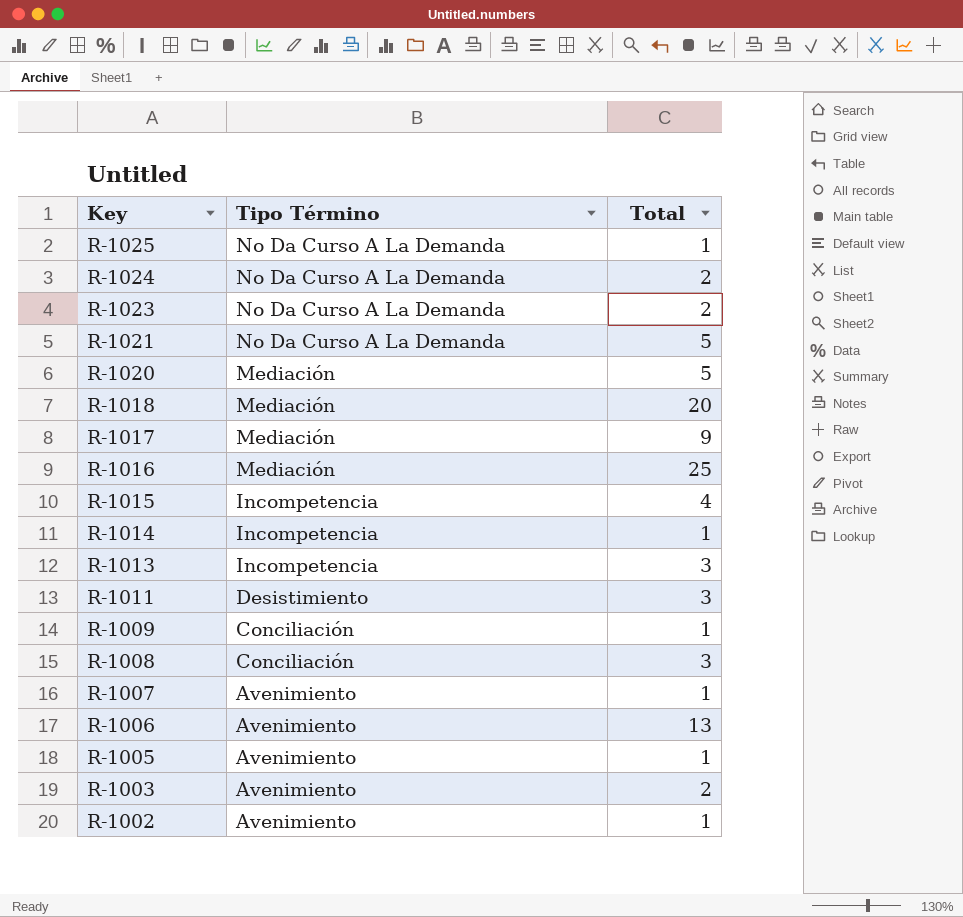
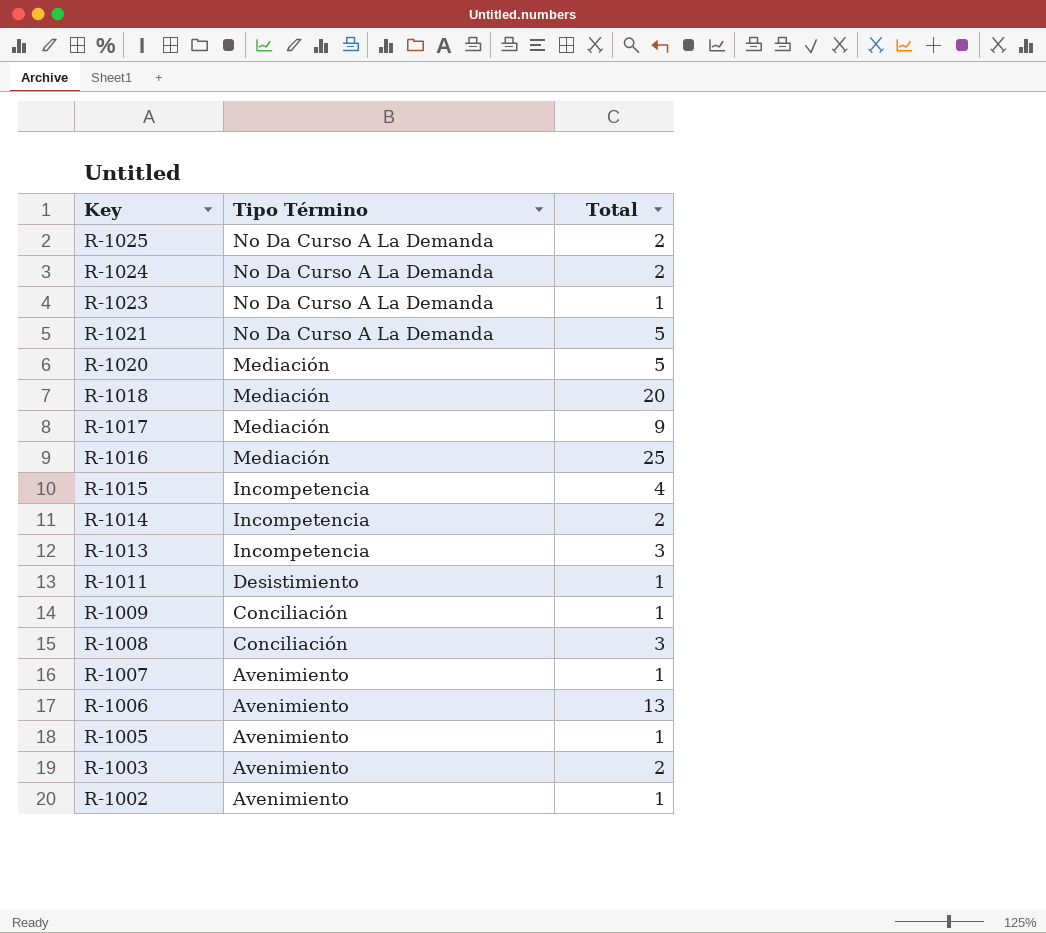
R-1025 | Total: 1 -> 2
R-1023 | Total: 2 -> 1
R-1014 | Total: 1 -> 2
R-1011 | Total: 3 -> 1

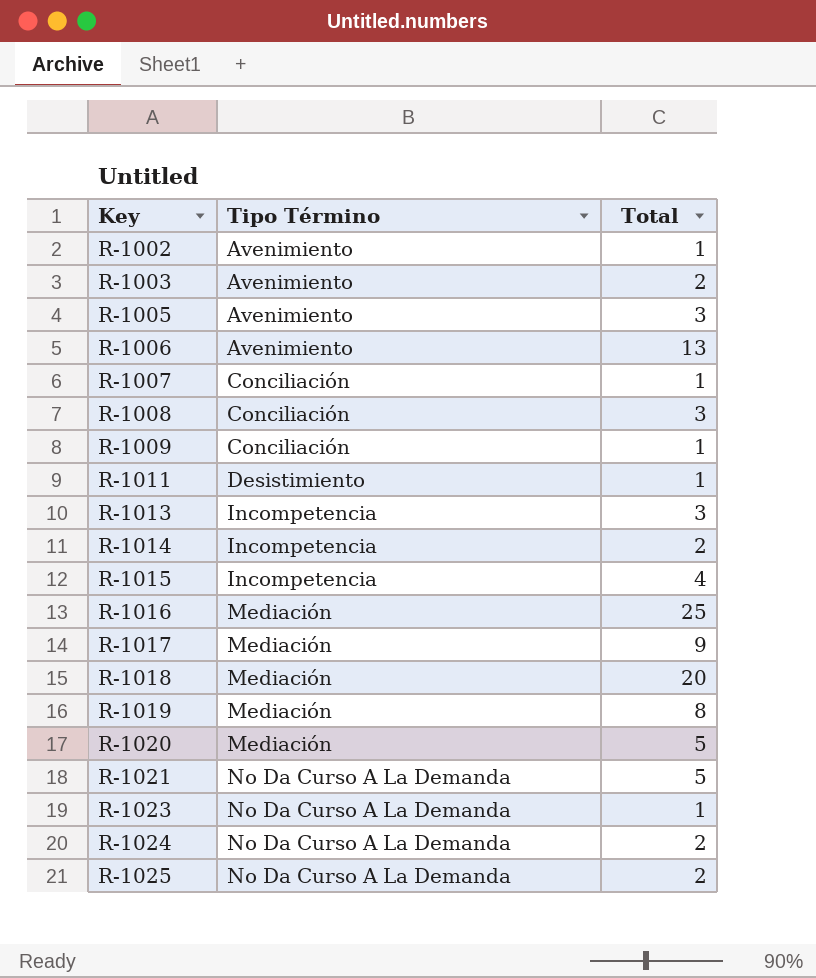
row order: Key descending -> Key ascending
R-1005 | Total: 1 -> 3
R-1007 | Tipo Término: Avenimiento -> Conciliación
row R-1019: none -> Mediación | 8

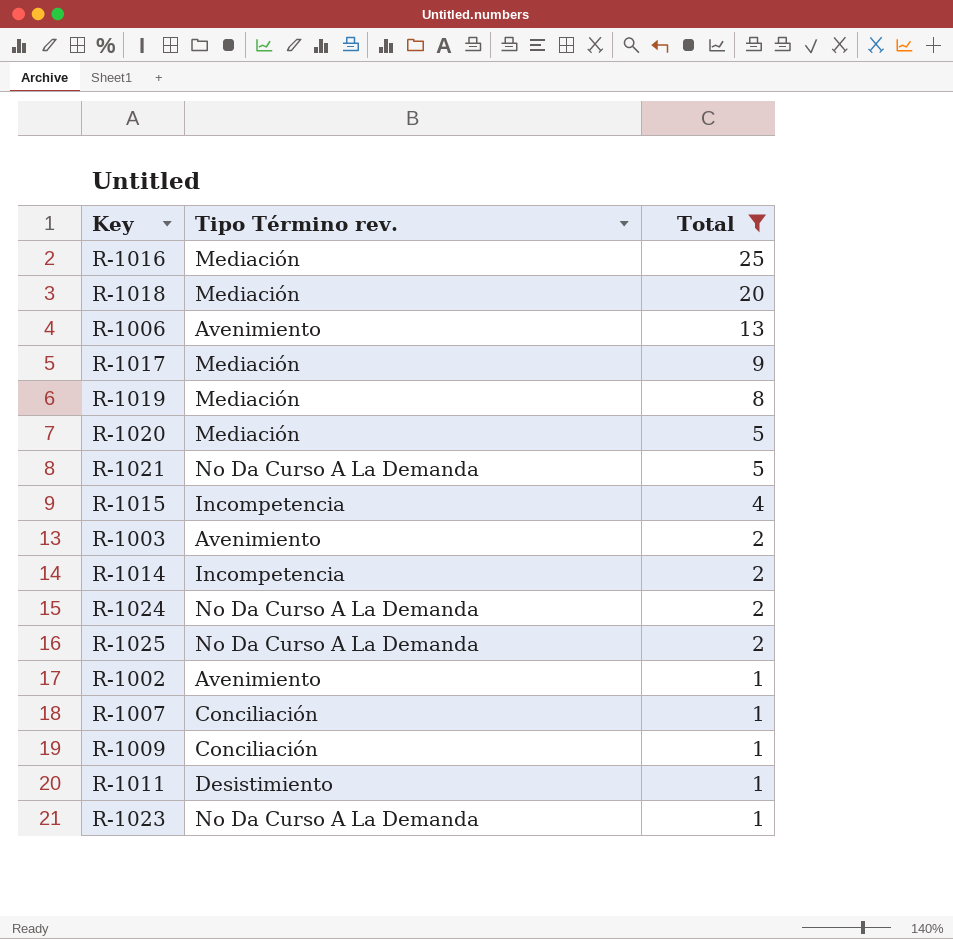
filter: none -> Total != 3
row order: Key ascending -> Total descending
column name: Tipo Término -> Tipo Término rev.

